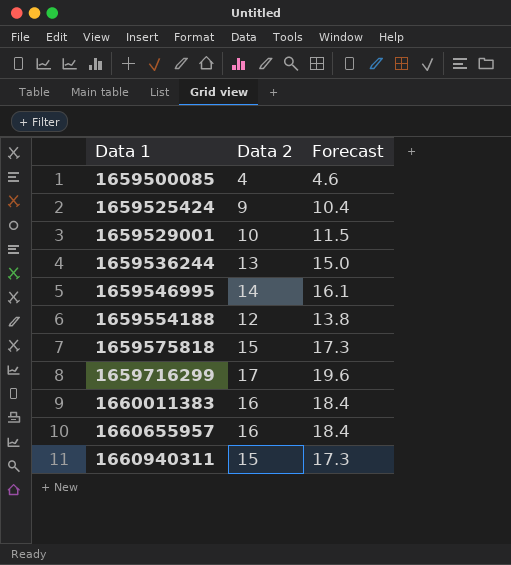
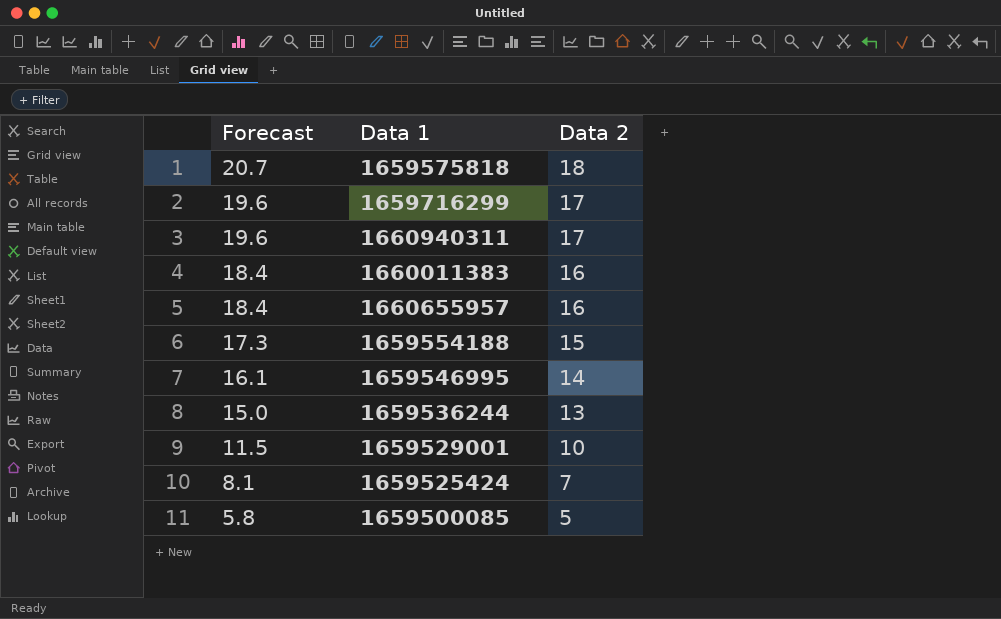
row order: Data 1 ascending -> Forecast descending
column Forecast | position: 3 -> 1
1659575818 | Forecast: 17.3 -> 20.7
1659575818 | Data 2: 15 -> 18
1660940311 | Forecast: 17.3 -> 19.6
1660940311 | Data 2: 15 -> 17
1659554188 | Forecast: 13.8 -> 17.3
1659554188 | Data 2: 12 -> 15
1659525424 | Forecast: 10.4 -> 8.1
1659525424 | Data 2: 9 -> 7
1659500085 | Forecast: 4.6 -> 5.8
1659500085 | Data 2: 4 -> 5

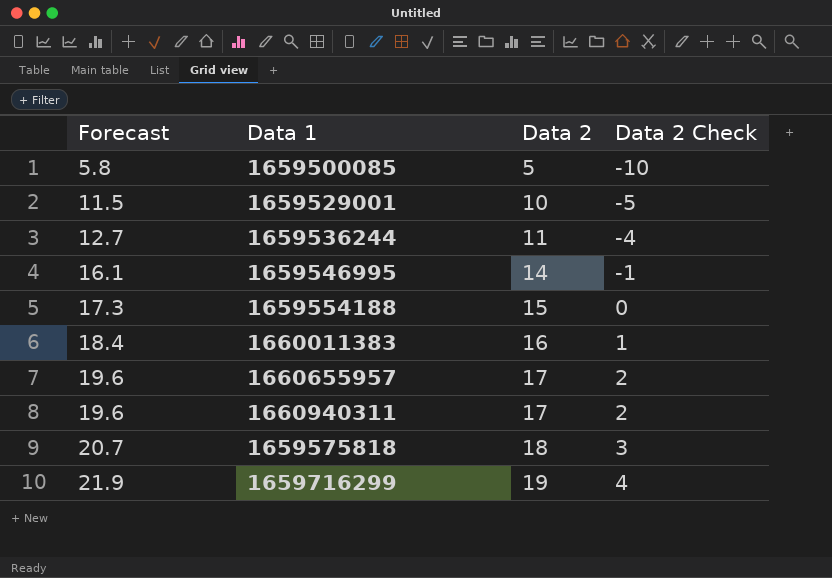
row order: Forecast descending -> Forecast ascending
column Data 2 Check | formula: none -> [Data 2] - 15
row 1659525424: 8.1 | 7 -> none
1659536244 | Forecast: 15.0 -> 12.7
1659536244 | Data 2: 13 -> 11
1660655957 | Forecast: 18.4 -> 19.6
1660655957 | Data 2: 16 -> 17
1659716299 | Forecast: 19.6 -> 21.9
1659716299 | Data 2: 17 -> 19

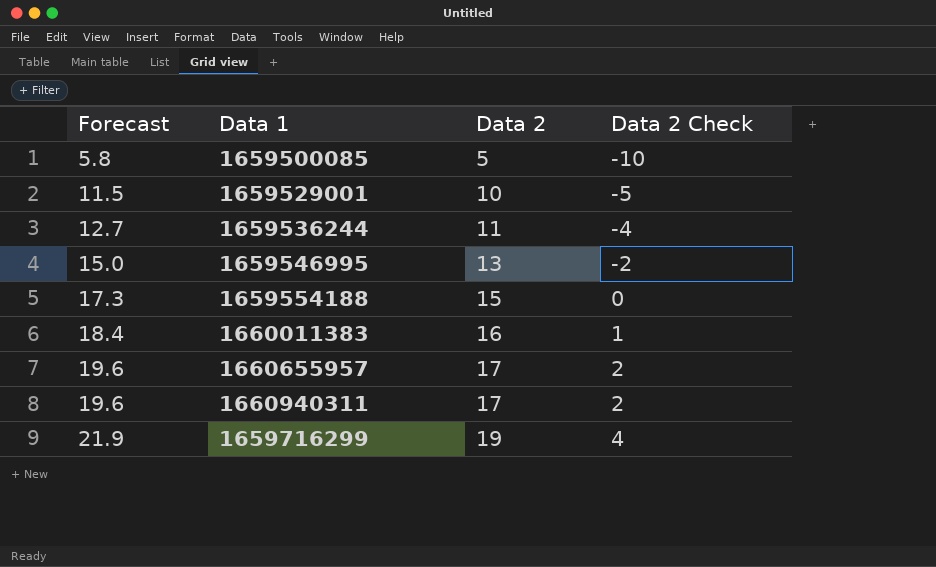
row 1659575818: 20.7 | 18 | 3 -> none
1659546995 | Forecast: 16.1 -> 15.0
1659546995 | Data 2: 14 -> 13
1659546995 | Data 2 Check: -1 -> -2

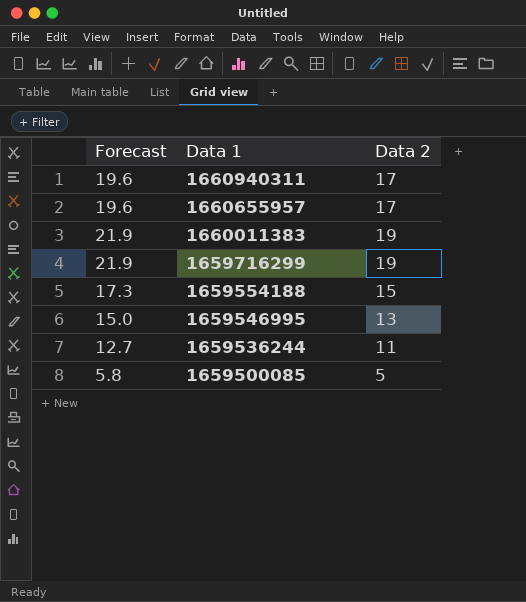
row order: Forecast ascending -> Data 1 descending
column Data 2 Check | formula: [Data 2] - 15 -> none
row 1659529001: 11.5 | 10 | -5 -> none
1660011383 | Forecast: 18.4 -> 21.9
1660011383 | Data 2: 16 -> 19

